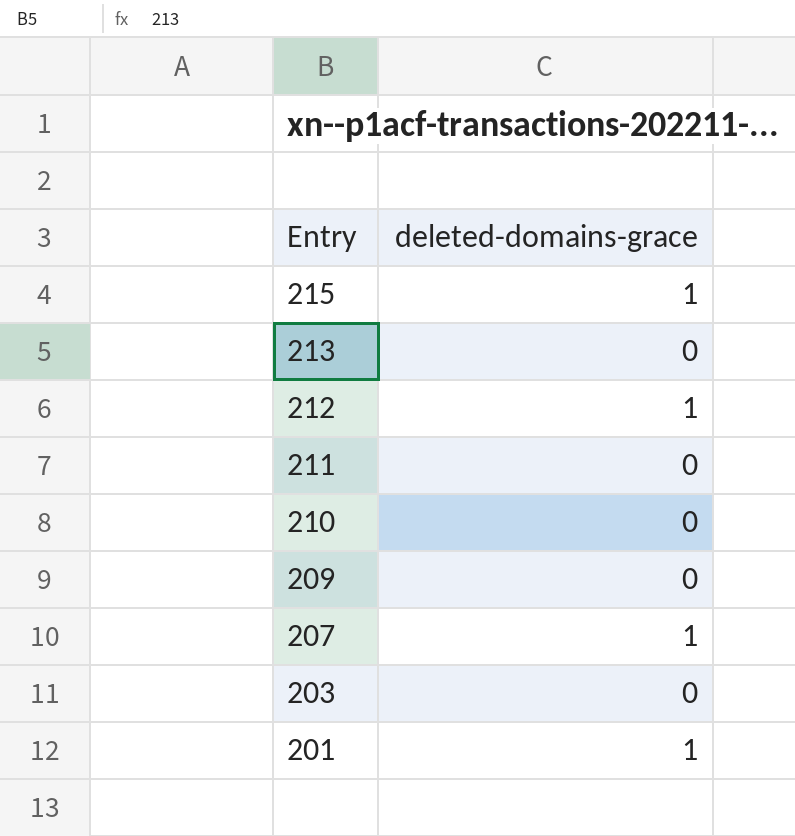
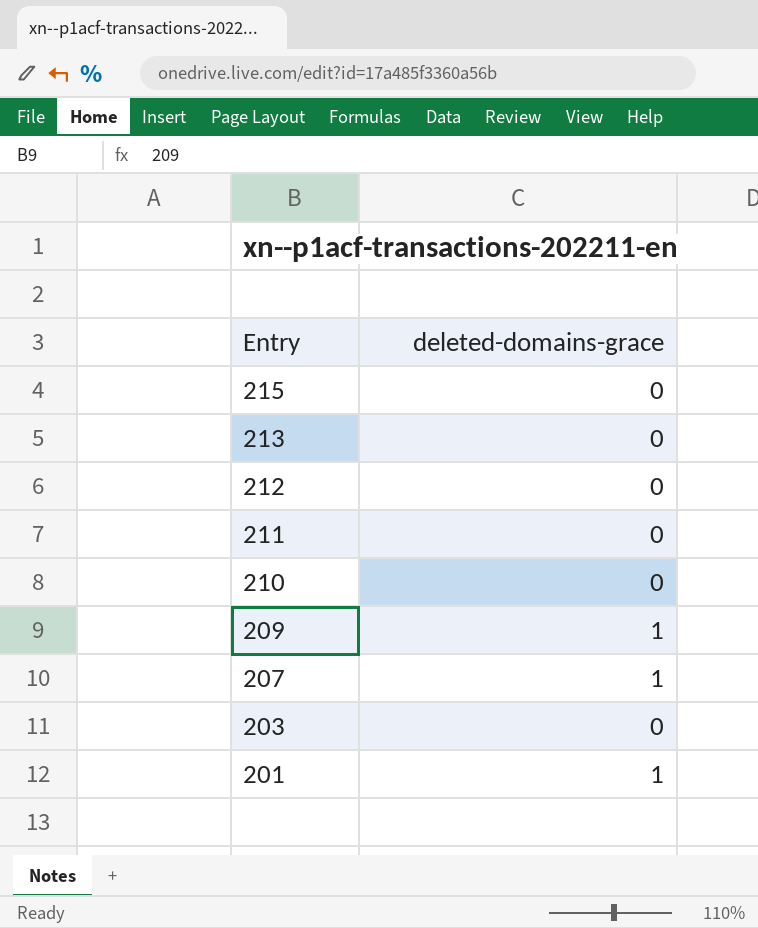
215 | deleted-domains-grace: 1 -> 0
212 | deleted-domains-grace: 1 -> 0
209 | deleted-domains-grace: 0 -> 1

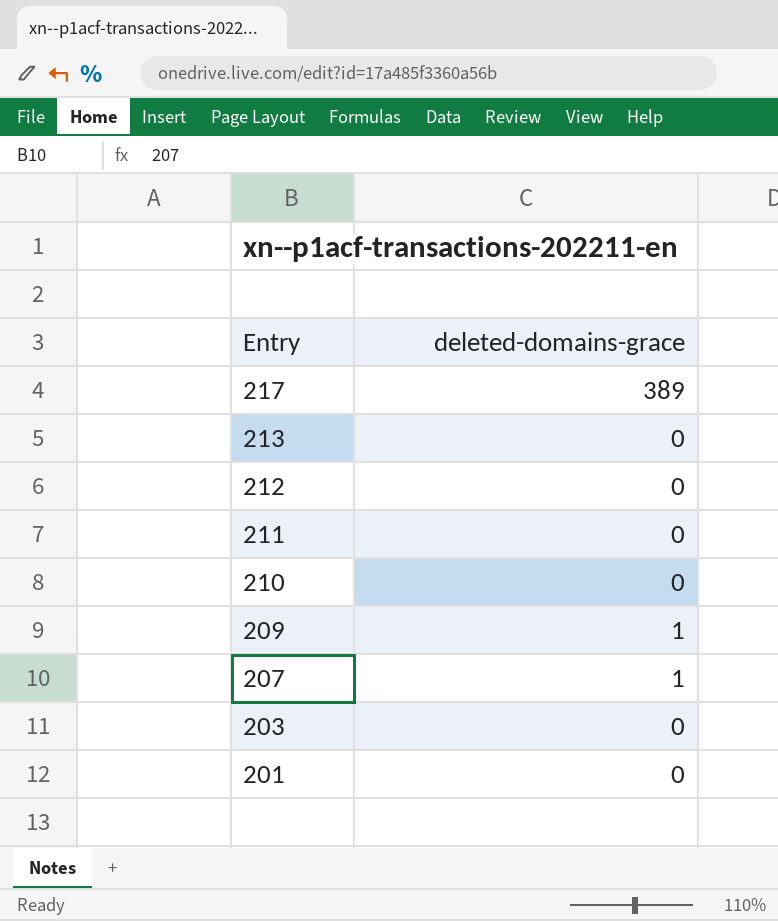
row 215: 0 -> none
row 217: none -> 389
201 | deleted-domains-grace: 1 -> 0

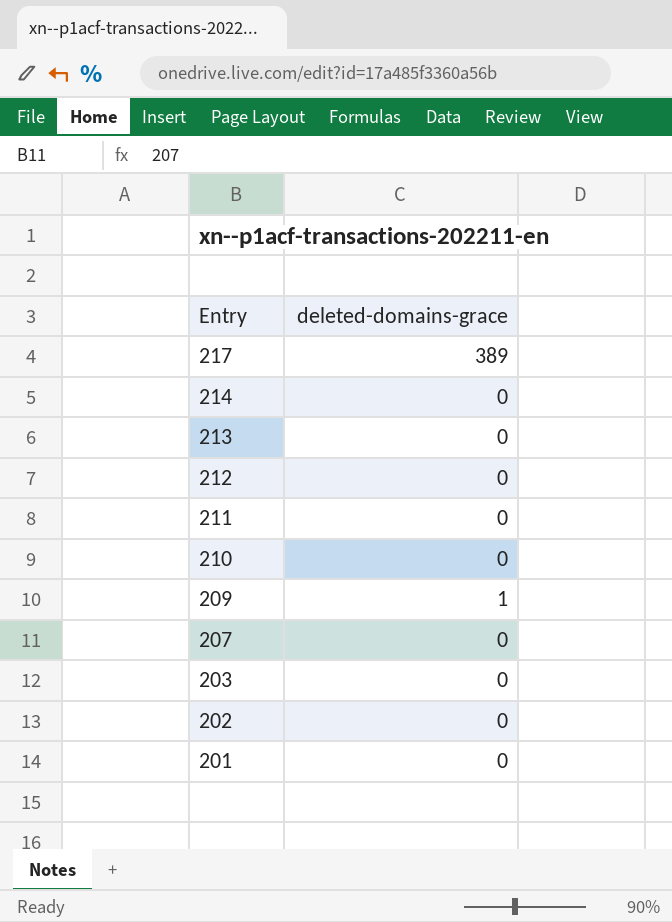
row 214: none -> 0
207 | deleted-domains-grace: 1 -> 0
row 202: none -> 0

